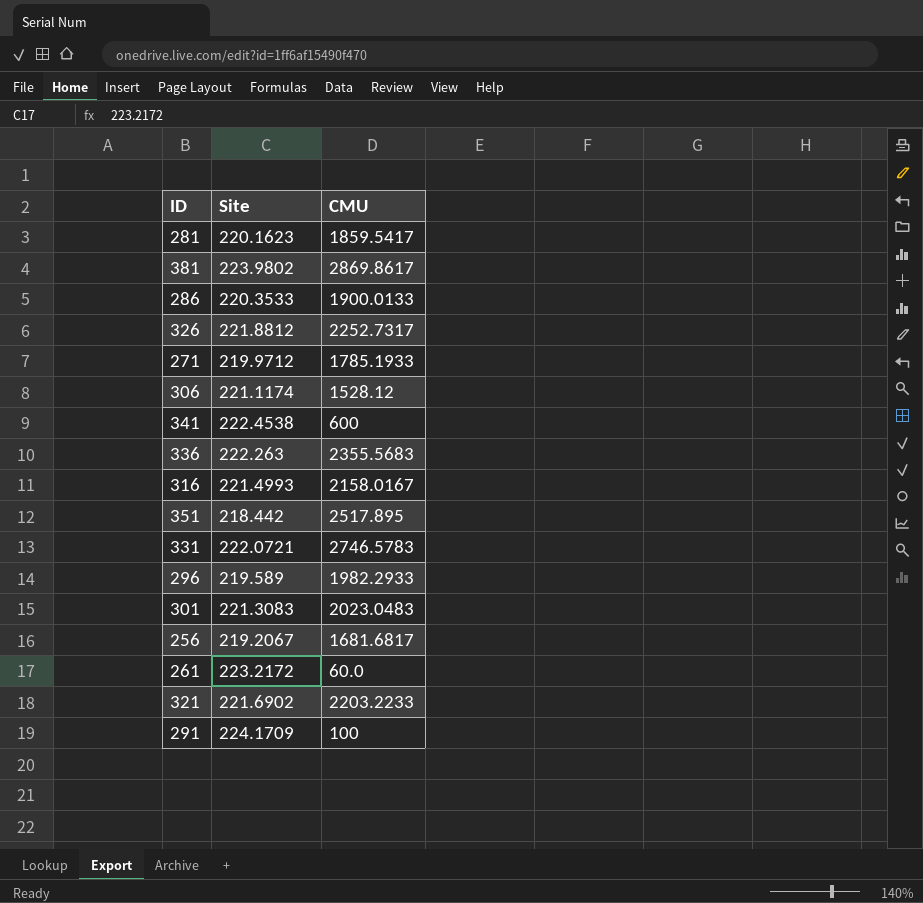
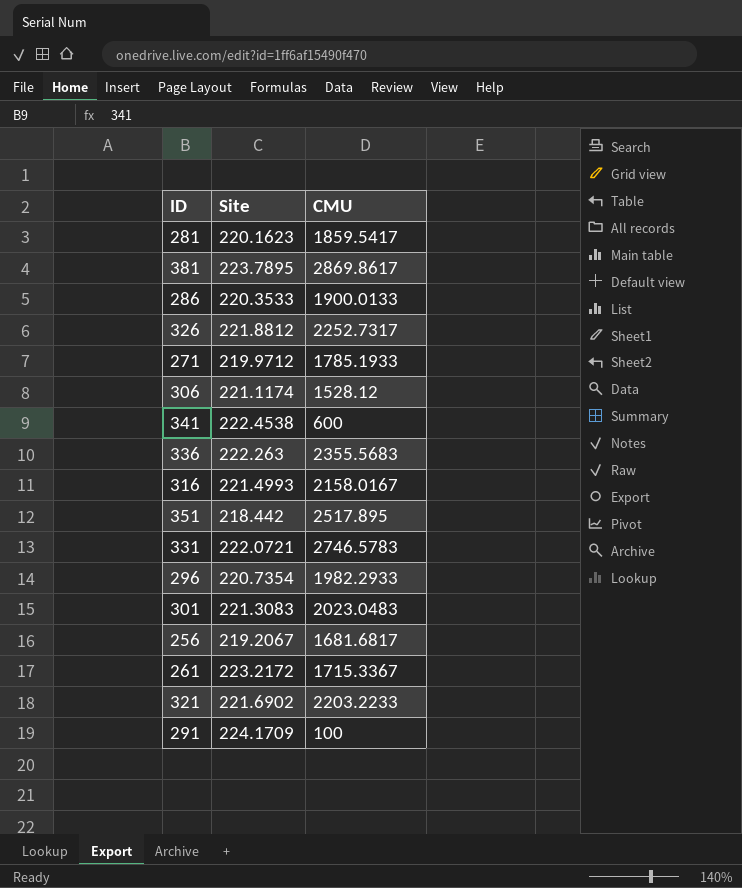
381 | Site: 223.9802 -> 223.7895
296 | Site: 219.589 -> 220.7354
261 | CMU: 60.0 -> 1715.3367

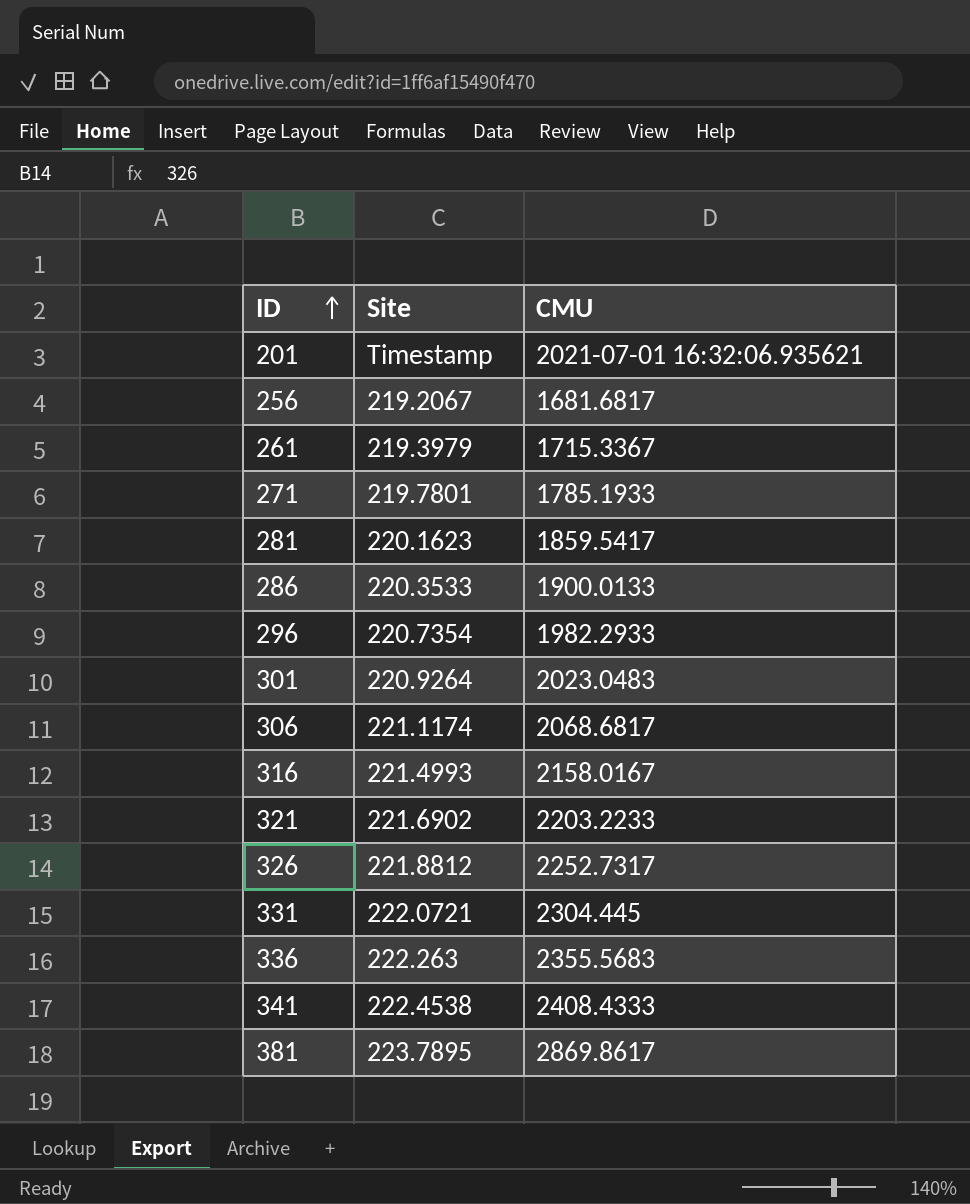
row order: none -> ID ascending
row 351: 218.442 | 2517.895 -> none
row 291: 224.1709 | 100 -> none
row 201: none -> Timestamp | 2021-07-01 16:32:06.935621
261 | Site: 223.2172 -> 219.3979
271 | Site: 219.9712 -> 219.7801
301 | Site: 221.3083 -> 220.9264
306 | CMU: 1528.12 -> 2068.6817
331 | CMU: 2746.5783 -> 2304.445
341 | CMU: 600 -> 2408.4333

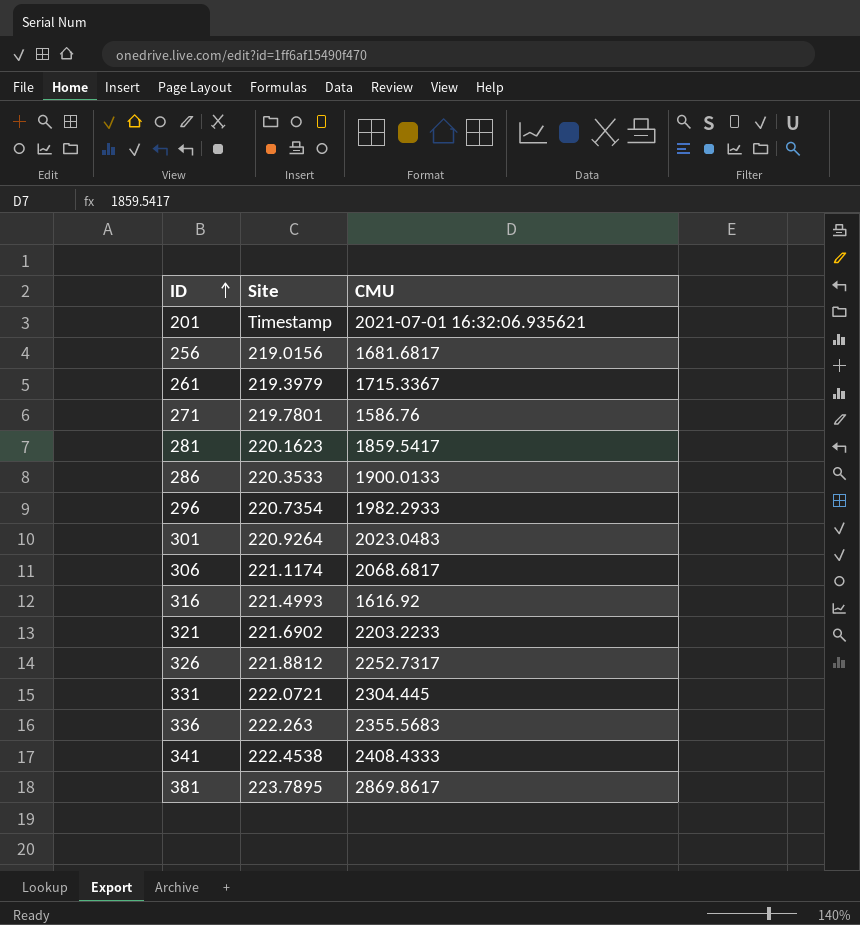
256 | Site: 219.2067 -> 219.0156
271 | CMU: 1785.1933 -> 1586.76
316 | CMU: 2158.0167 -> 1616.92

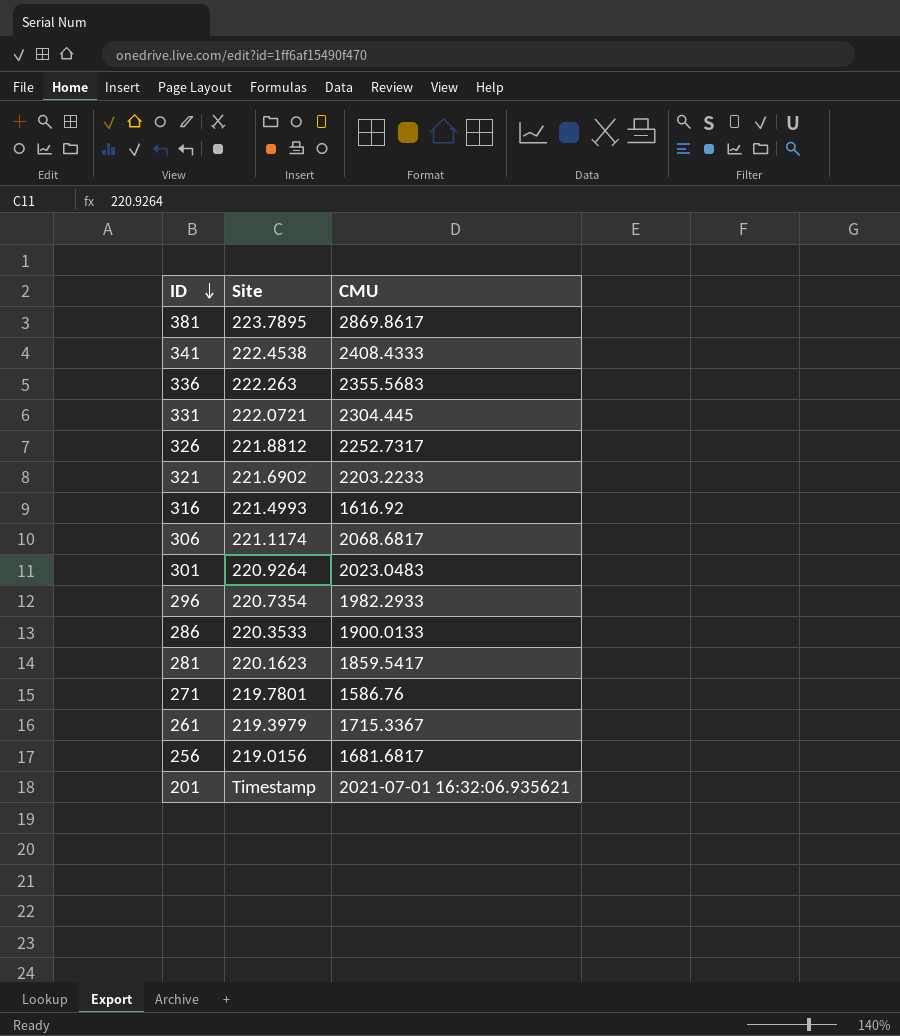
row order: ID ascending -> ID descending

